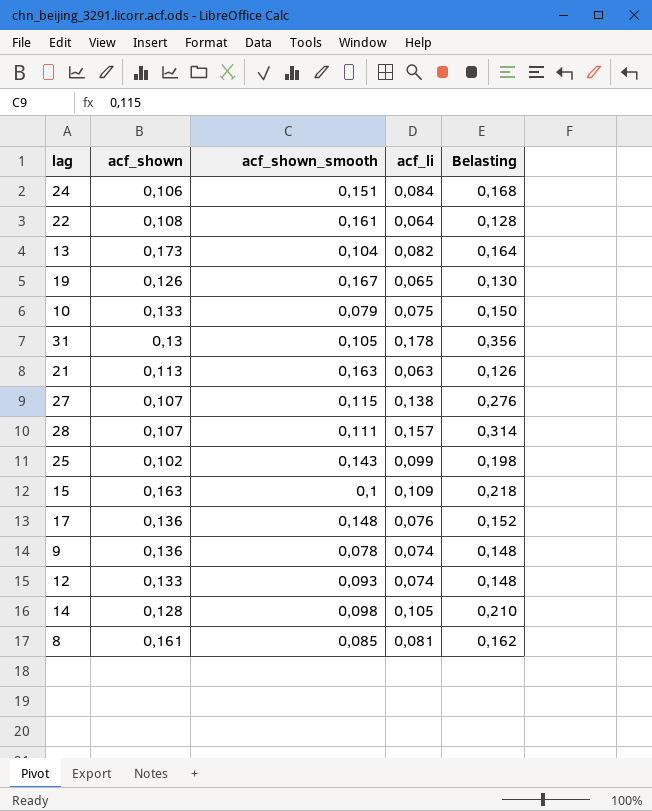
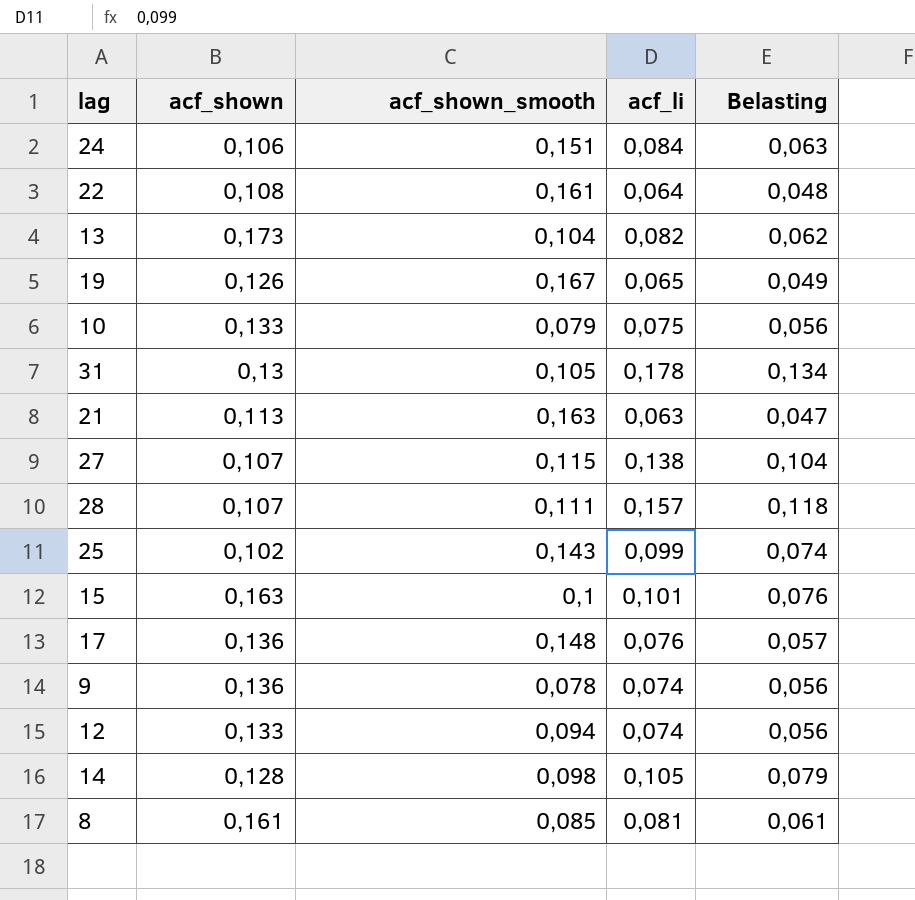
column Belasting | formula: [acf_li] * 2 -> [acf_li] * 0,75
15 | acf_li: 0,109 -> 0,101
12 | acf_shown_smooth: 0,093 -> 0,094

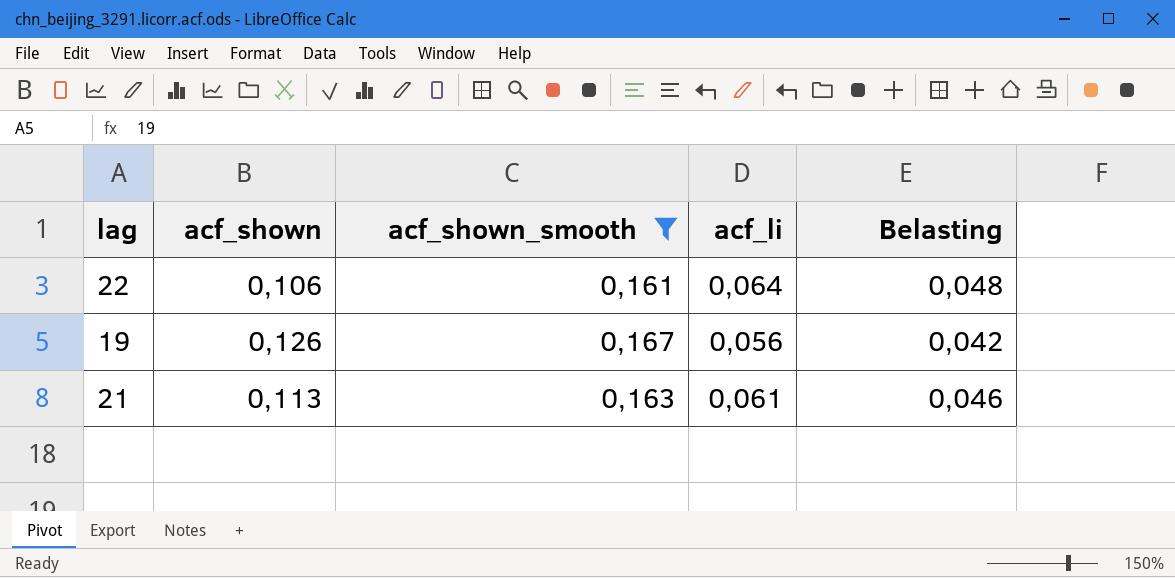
filter: none -> acf_shown_smooth >= 0,161
22 | acf_shown: 0,108 -> 0,106
19 | acf_li: 0,065 -> 0,056
19 | Belasting: 0,049 -> 0,042
21 | acf_li: 0,063 -> 0,061
21 | Belasting: 0,047 -> 0,046

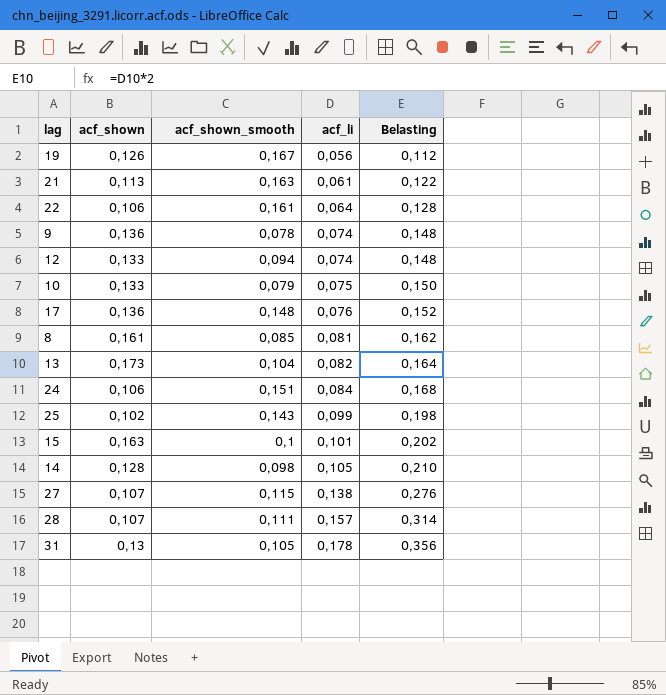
filter: acf_shown_smooth >= 0,161 -> none
row order: none -> acf_li ascending
column Belasting | formula: [acf_li] * 0,75 -> [acf_li] * 2

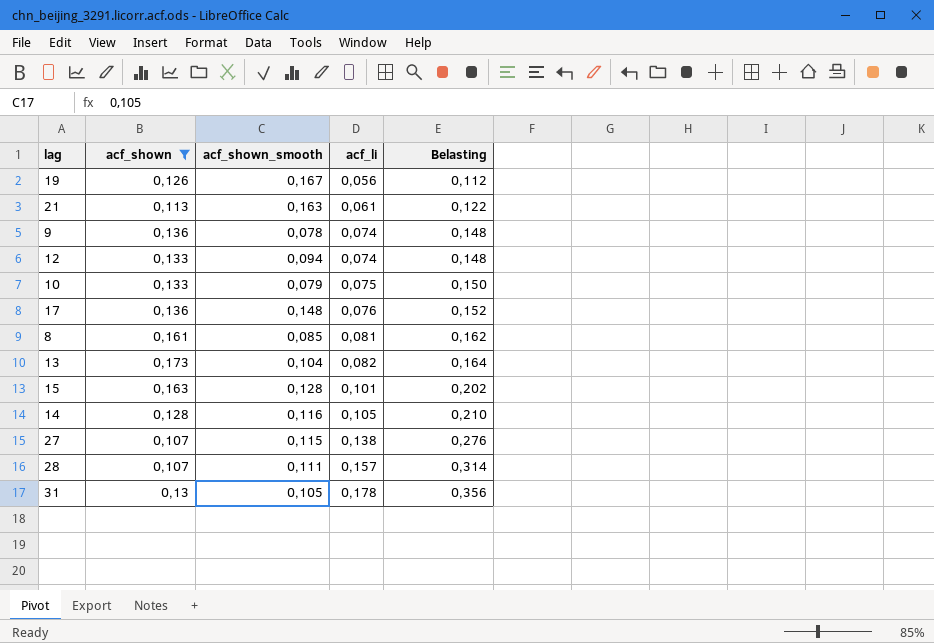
filter: none -> acf_shown >= 0,107
15 | acf_shown_smooth: 0,1 -> 0,128
14 | acf_shown_smooth: 0,098 -> 0,116

